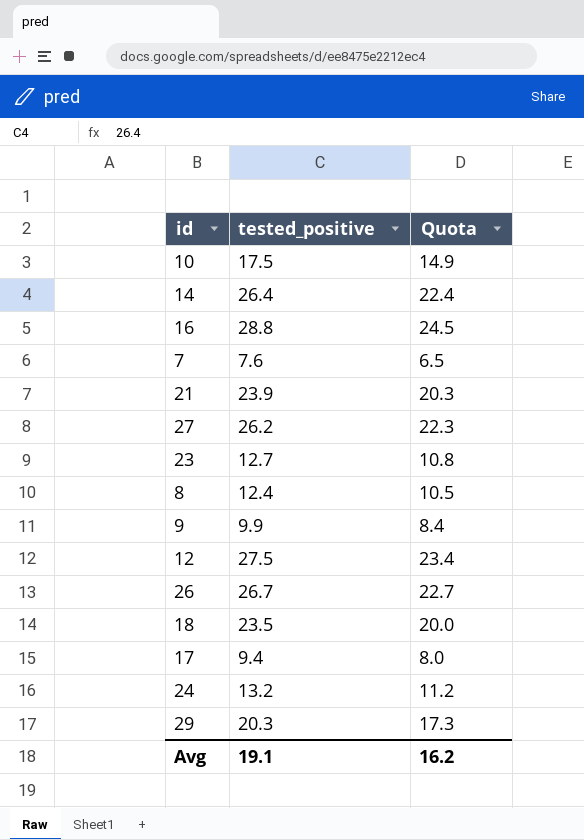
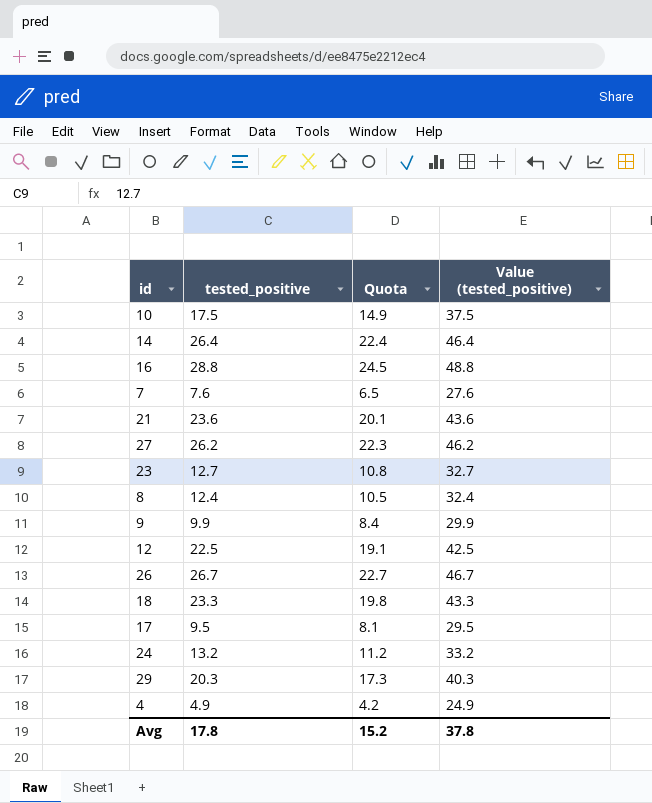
column Value (tested_positive) | formula: none -> [tested_positive] + 20
21 | tested_positive: 23.9 -> 23.6
21 | Quota: 20.3 -> 20.1
12 | tested_positive: 27.5 -> 22.5
12 | Quota: 23.4 -> 19.1
18 | tested_positive: 23.5 -> 23.3
18 | Quota: 20.0 -> 19.8
17 | tested_positive: 9.4 -> 9.5
17 | Quota: 8.0 -> 8.1
row 4: none -> 4.9 | 4.2 | 24.9
Avg | tested_positive: 19.1 -> 17.8
Avg | Quota: 16.2 -> 15.2

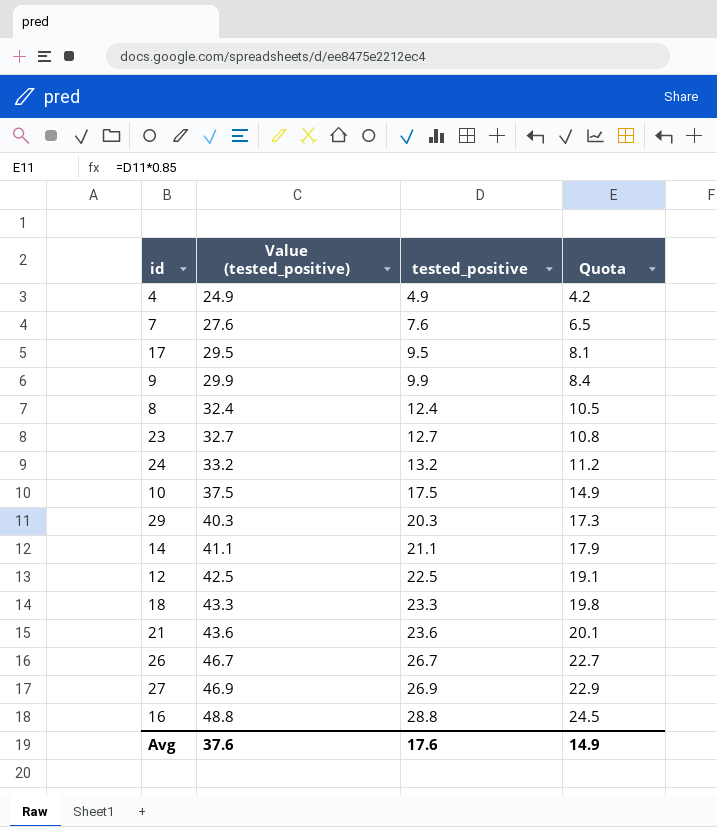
row order: none -> Value (tested_positive) ascending
column Value (tested_positive) | position: 4 -> 2
14 | Value (tested_positive): 46.4 -> 41.1
14 | tested_positive: 26.4 -> 21.1
14 | Quota: 22.4 -> 17.9
27 | Value (tested_positive): 46.2 -> 46.9
27 | tested_positive: 26.2 -> 26.9
27 | Quota: 22.3 -> 22.9
Avg | Value (tested_positive): 37.8 -> 37.6
Avg | tested_positive: 17.8 -> 17.6
Avg | Quota: 15.2 -> 14.9

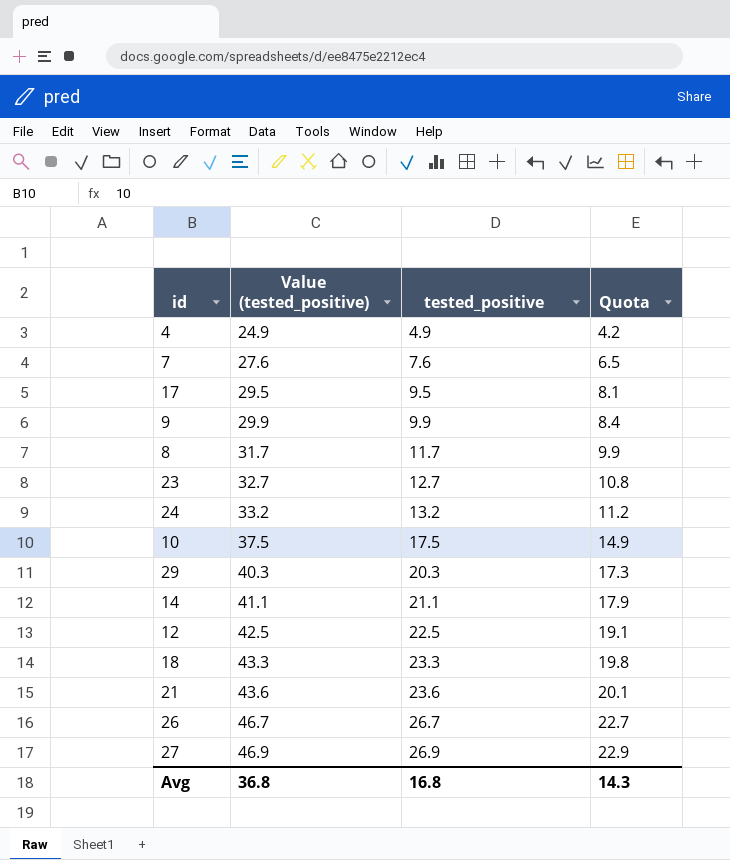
row 16: 48.8 | 28.8 | 24.5 -> none
8 | Value (tested_positive): 32.4 -> 31.7
8 | tested_positive: 12.4 -> 11.7
8 | Quota: 10.5 -> 9.9
Avg | Value (tested_positive): 37.6 -> 36.8
Avg | tested_positive: 17.6 -> 16.8
Avg | Quota: 14.9 -> 14.3

